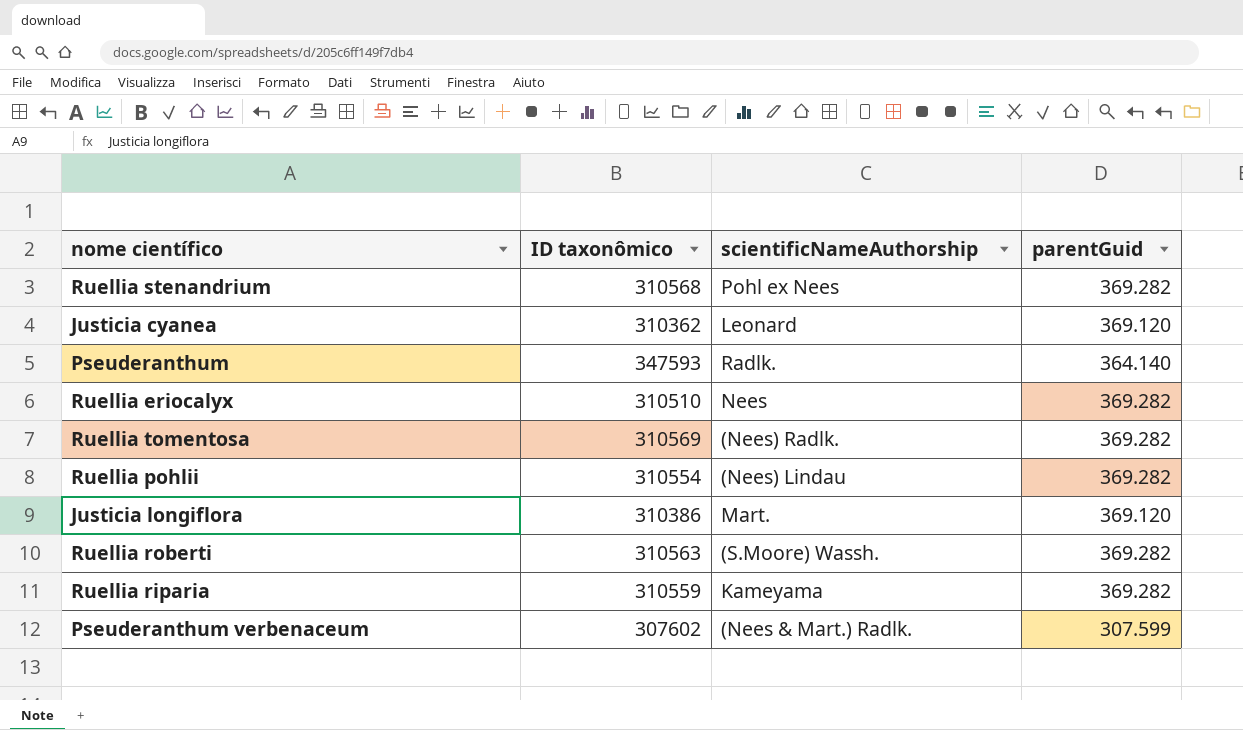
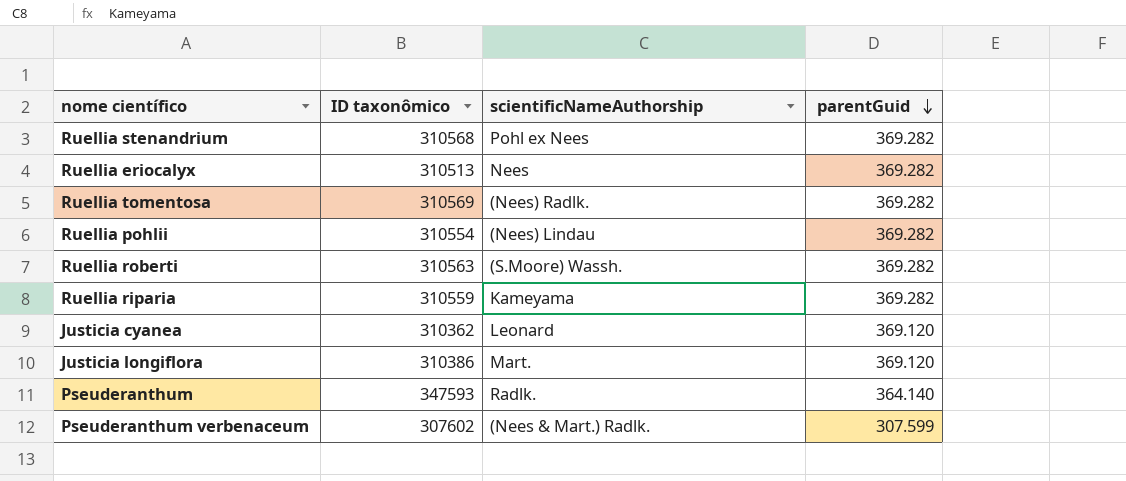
row order: none -> parentGuid descending
Ruellia eriocalyx | ID taxonômico: 310510 -> 310513

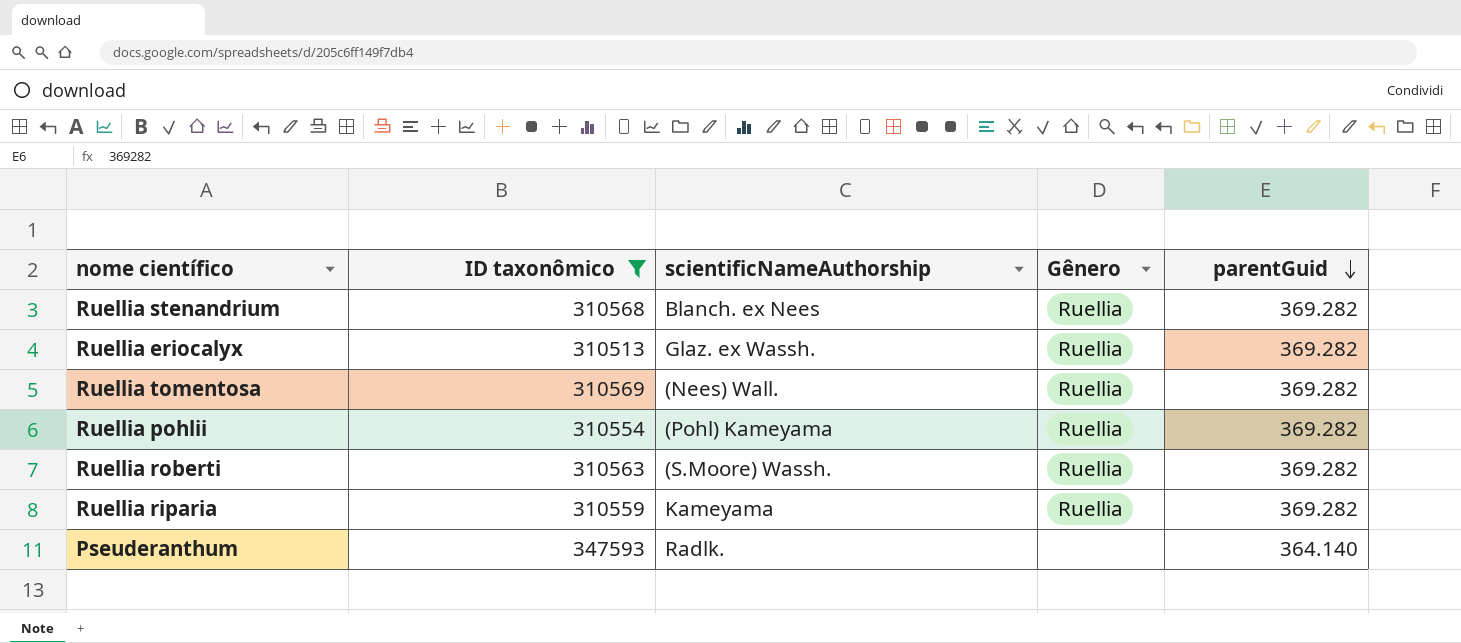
filter: none -> ID taxonômico >= 310513
column Gênero | position: none -> 4
Ruellia stenandrium | scientificNameAuthorship: Pohl ex Nees -> Blanch. ex Nees
Ruellia eriocalyx | scientificNameAuthorship: Nees -> Glaz. ex Wassh.
Ruellia tomentosa | scientificNameAuthorship: (Nees) Radlk. -> (Nees) Wall.
Ruellia pohlii | scientificNameAuthorship: (Nees) Lindau -> (Pohl) Kameyama

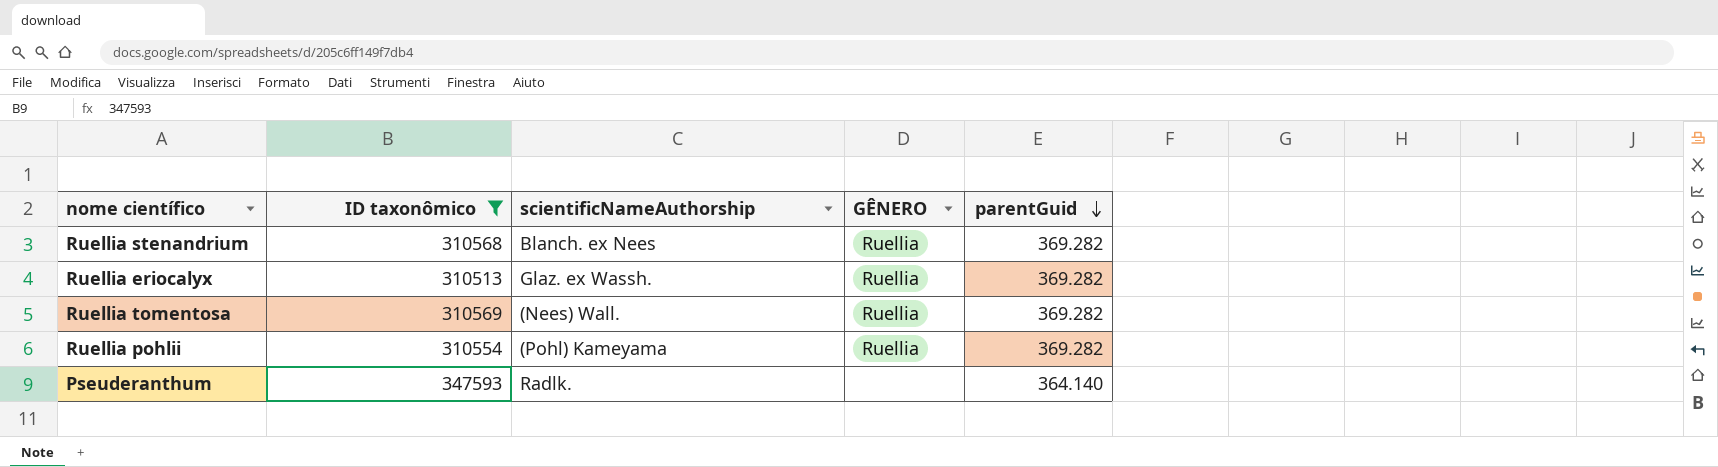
column name: Gênero -> GÊNERO
row Ruellia roberti: 310563 | (S.Moore) Wassh. | Ruellia | 369.282 -> none
row Ruellia riparia: 310559 | Kameyama | Ruellia | 369.282 -> none

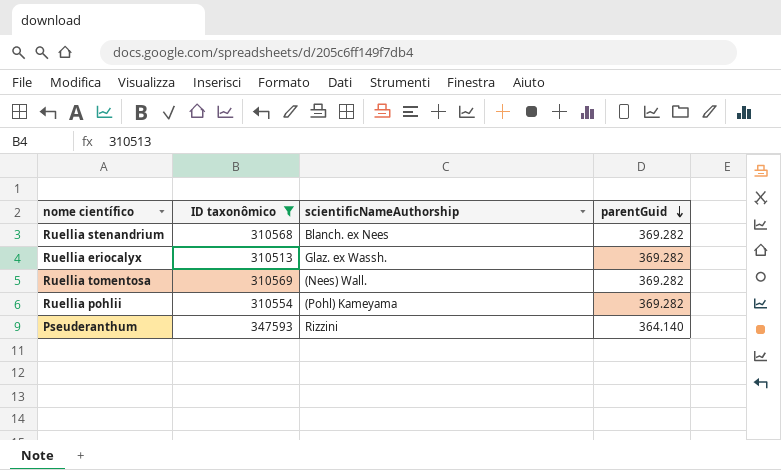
column GÊNERO | position: 4 -> none
Pseuderanthum | scientificNameAuthorship: Radlk. -> Rizzini

